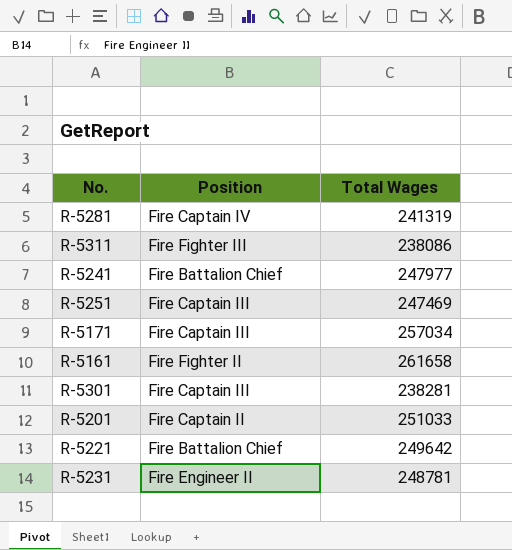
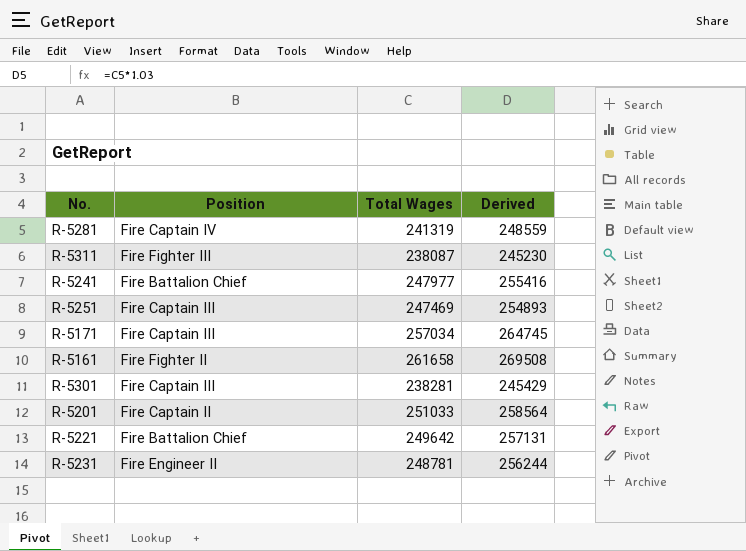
column Derived | formula: none -> [Total Wages] * 1.03
R-5311 | Total Wages: 238086 -> 238087

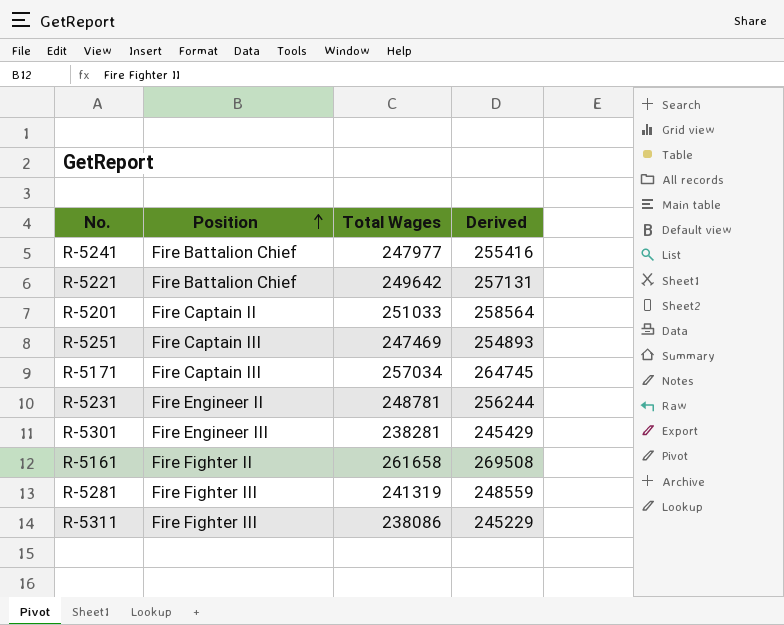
row order: none -> Position ascending
R-5301 | Position: Fire Captain III -> Fire Engineer III
R-5281 | Position: Fire Captain IV -> Fire Fighter III
R-5311 | Total Wages: 238087 -> 238086
R-5311 | Derived: 245230 -> 245229

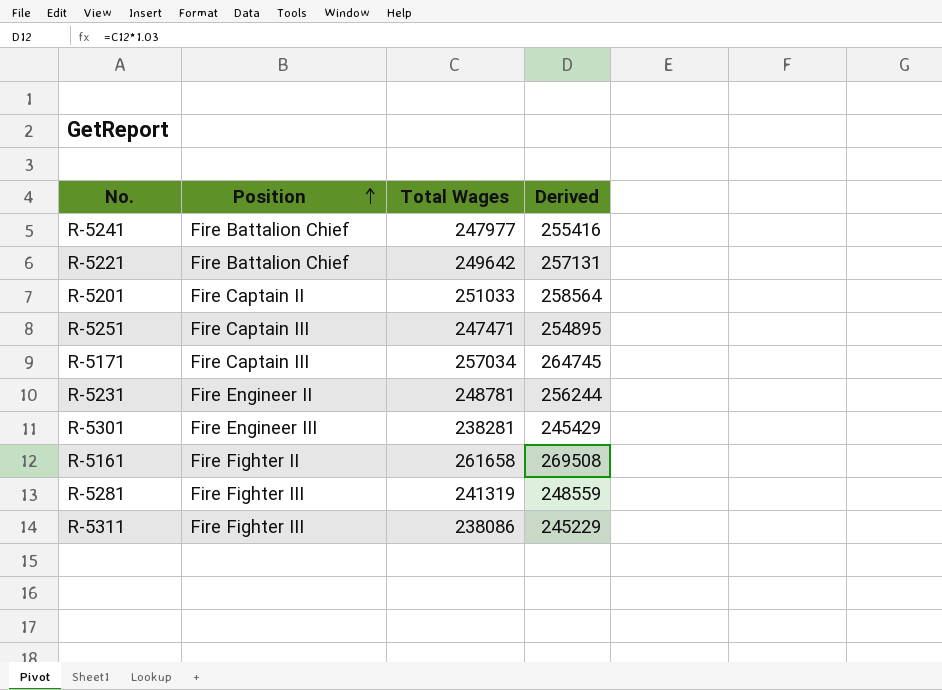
R-5251 | Total Wages: 247469 -> 247471
R-5251 | Derived: 254893 -> 254895

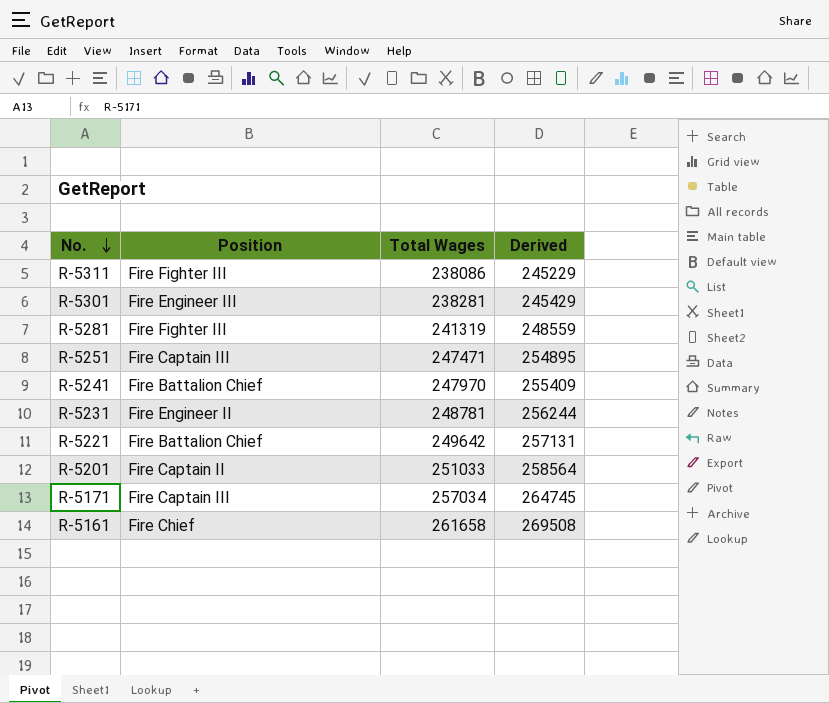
row order: Position ascending -> No. descending
R-5241 | Total Wages: 247977 -> 247970
R-5241 | Derived: 255416 -> 255409
R-5161 | Position: Fire Fighter II -> Fire Chief

